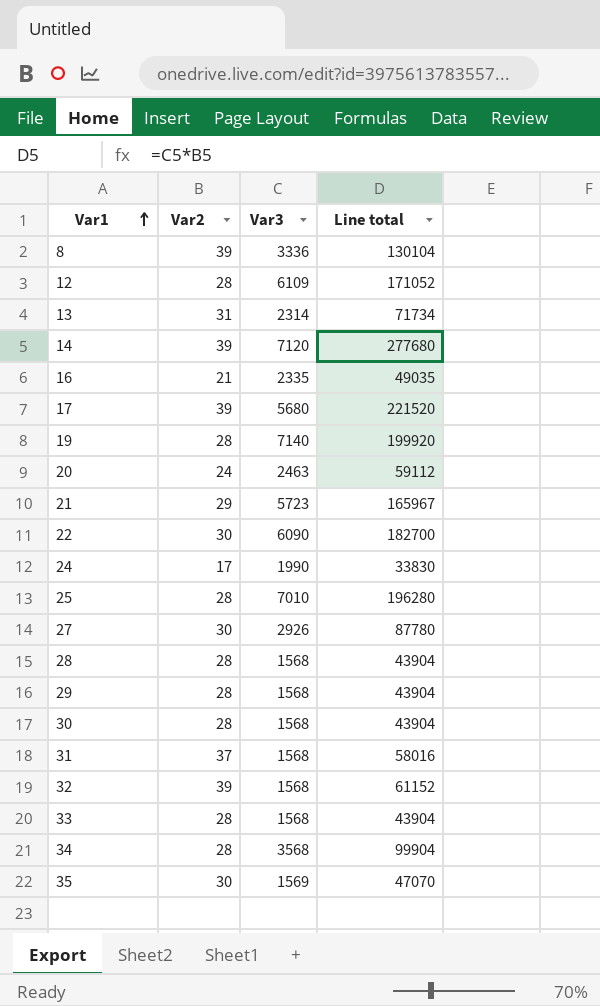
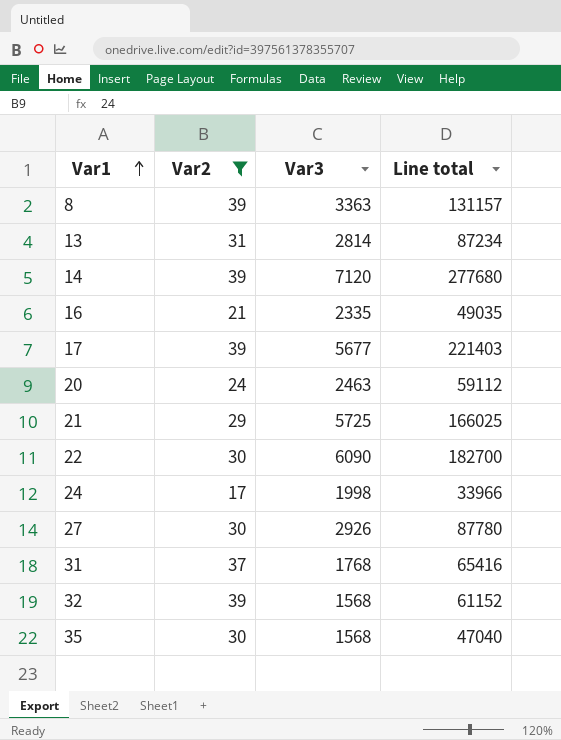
filter: none -> Var2 != 28
8 | Var3: 3336 -> 3363
8 | Line total: 130104 -> 131157
13 | Var3: 2314 -> 2814
13 | Line total: 71734 -> 87234
17 | Var3: 5680 -> 5677
17 | Line total: 221520 -> 221403
21 | Var3: 5723 -> 5725
21 | Line total: 165967 -> 166025
24 | Var3: 1990 -> 1998
24 | Line total: 33830 -> 33966
31 | Var3: 1568 -> 1768
31 | Line total: 58016 -> 65416
35 | Var3: 1569 -> 1568
35 | Line total: 47070 -> 47040

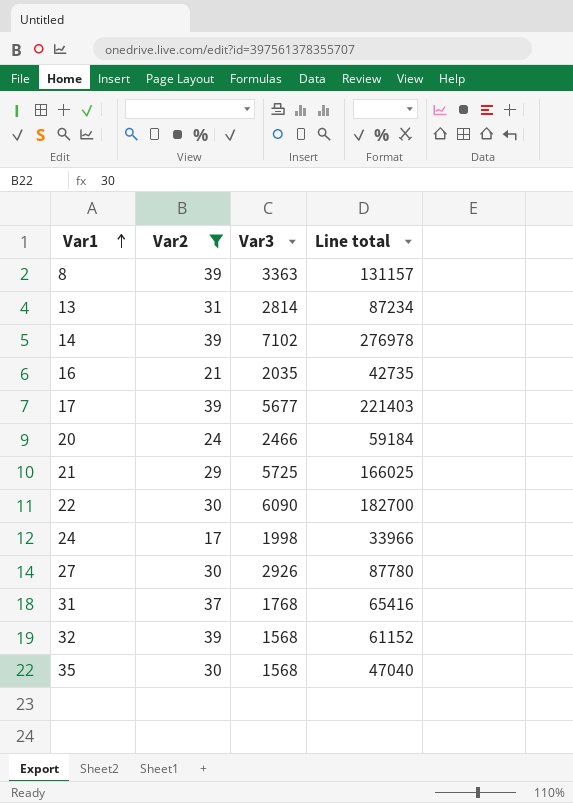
14 | Var3: 7120 -> 7102
14 | Line total: 277680 -> 276978
16 | Var3: 2335 -> 2035
16 | Line total: 49035 -> 42735
20 | Var3: 2463 -> 2466
20 | Line total: 59112 -> 59184

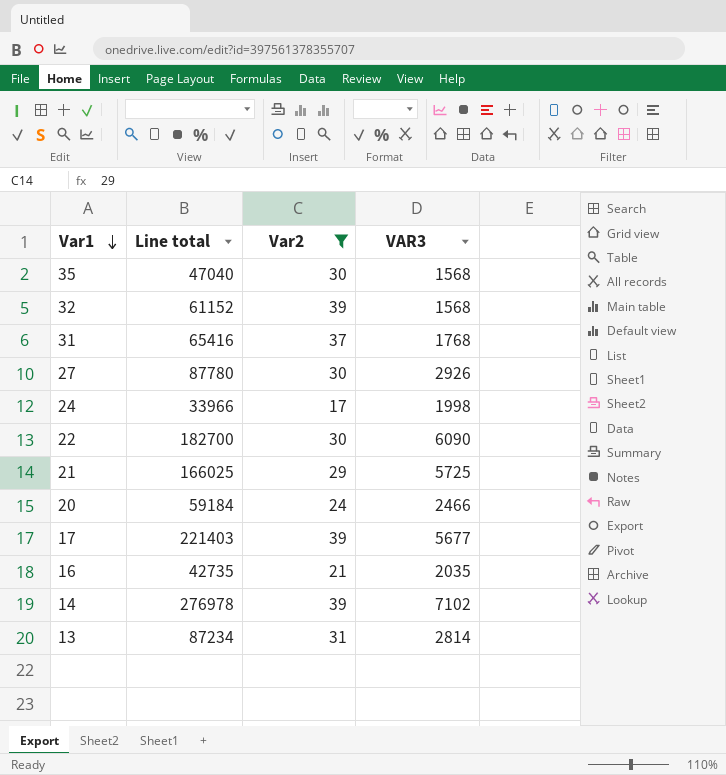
row order: Var1 ascending -> Var1 descending
column Line total | position: 4 -> 2
column name: Var3 -> VAR3
row 8: 39 | 3363 | 131157 -> none

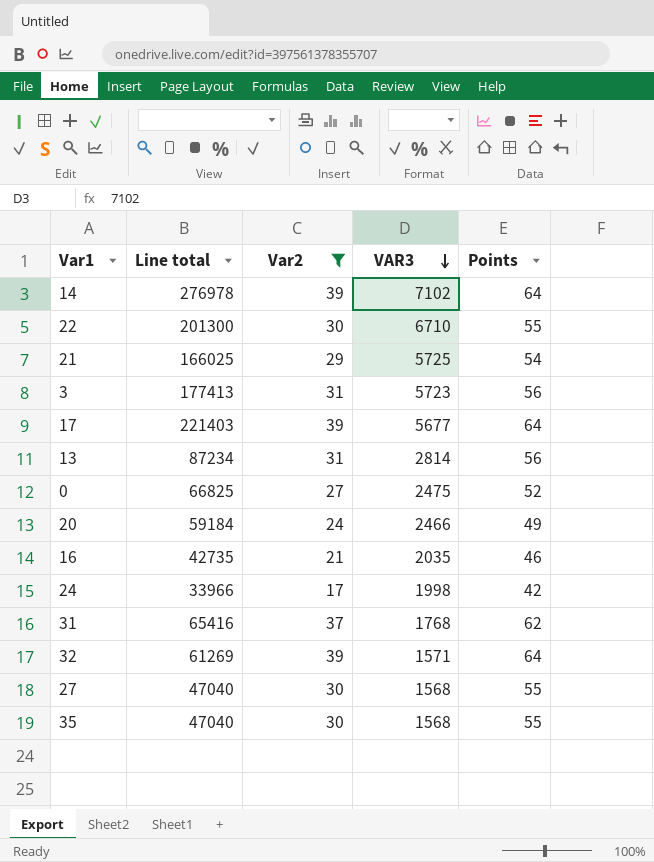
row order: Var1 descending -> VAR3 descending
column Points | formula: none -> [Var2] + 25
22 | Line total: 182700 -> 201300
22 | VAR3: 6090 -> 6710
row 3: none -> 177413 | 31 | 5723 | 56
row 0: none -> 66825 | 27 | 2475 | 52
32 | Line total: 61152 -> 61269
32 | VAR3: 1568 -> 1571
27 | Line total: 87780 -> 47040
27 | VAR3: 2926 -> 1568

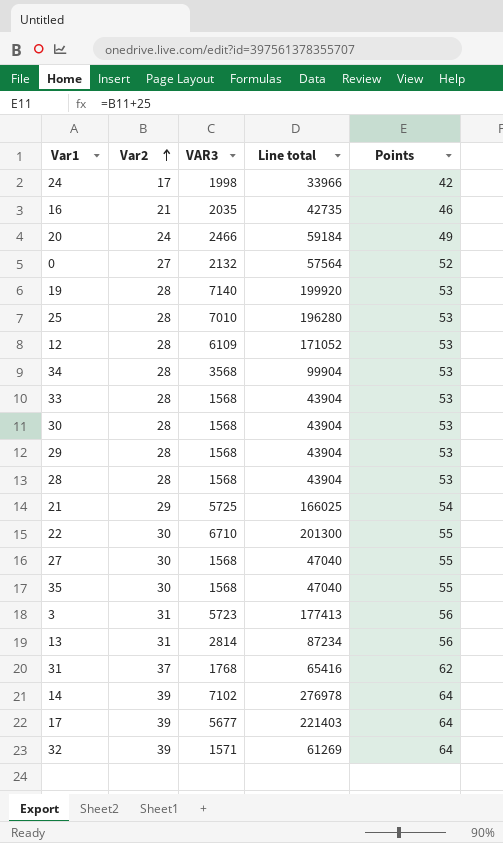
filter: Var2 != 28 -> none
row order: VAR3 descending -> Var2 ascending
column Line total | position: 2 -> 4
0 | VAR3: 2475 -> 2132
0 | Line total: 66825 -> 57564

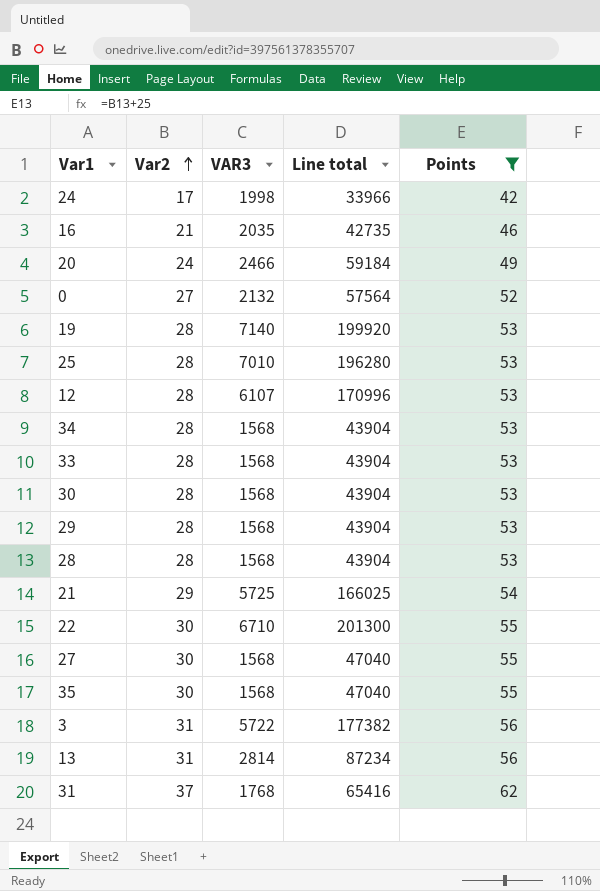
filter: none -> Points != 64
12 | VAR3: 6109 -> 6107
12 | Line total: 171052 -> 170996
34 | VAR3: 3568 -> 1568
34 | Line total: 99904 -> 43904
3 | VAR3: 5723 -> 5722
3 | Line total: 177413 -> 177382

